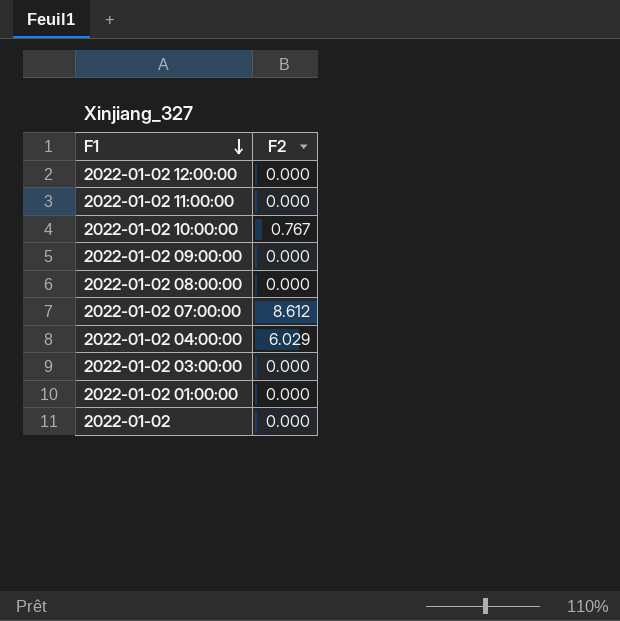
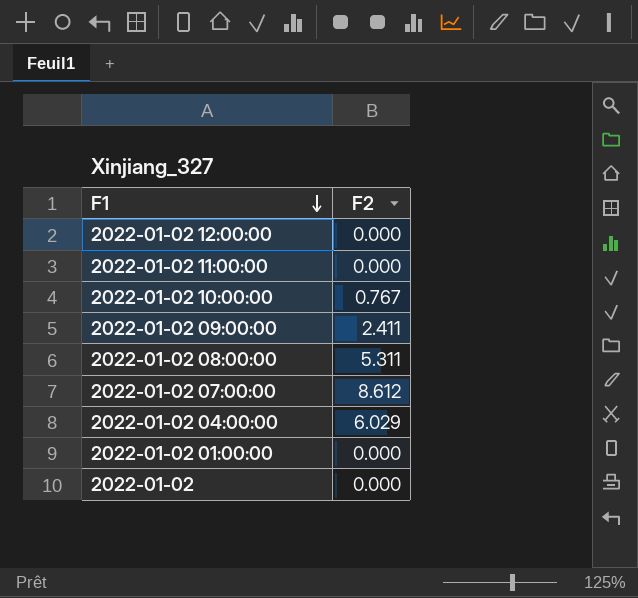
row 2022-01-02 03:00:00: 0.000 -> none
2022-01-02 09:00:00 | F2: 0.000 -> 2.411
2022-01-02 08:00:00 | F2: 0.000 -> 5.311

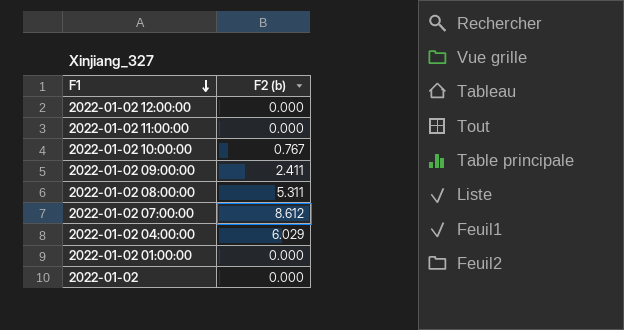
column name: F2 -> F2 (b)

